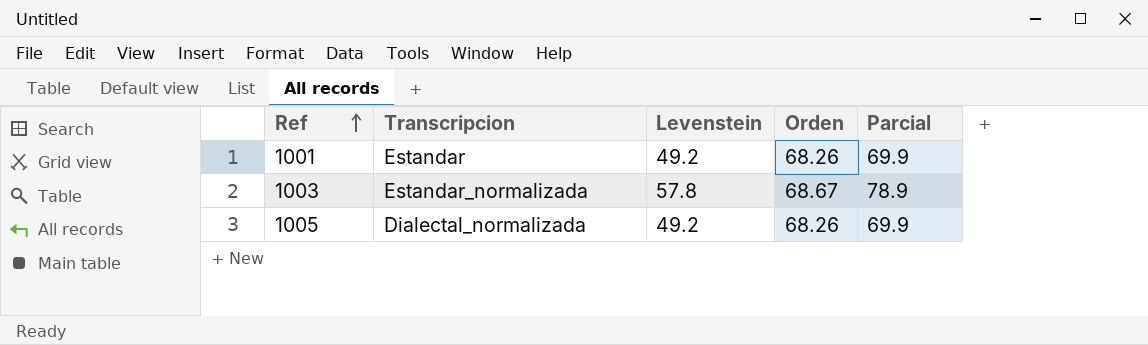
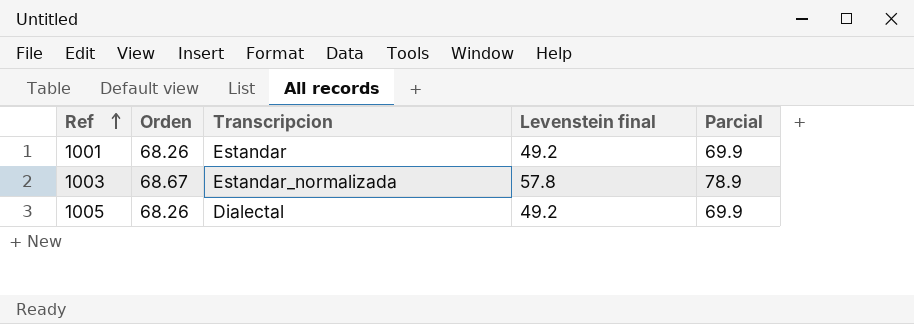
column Orden | position: 4 -> 2
column name: Levenstein -> Levenstein final
1005 | Transcripcion: Dialectal_normalizada -> Dialectal

